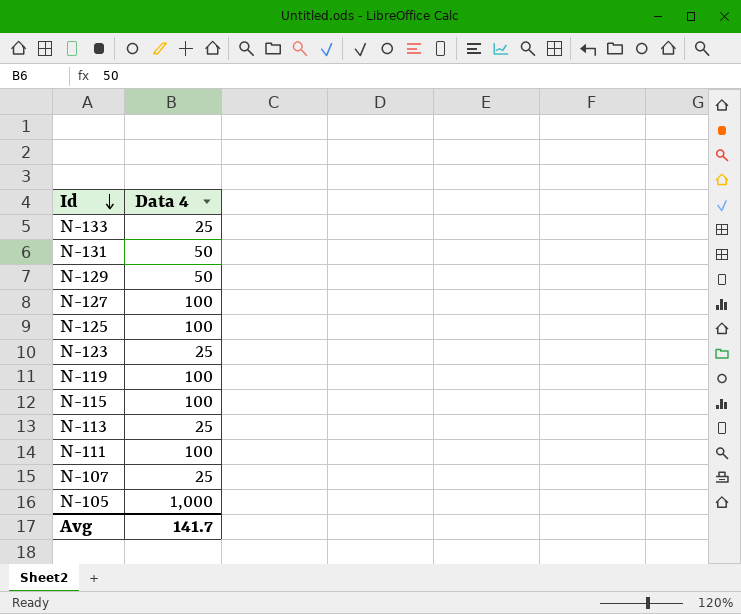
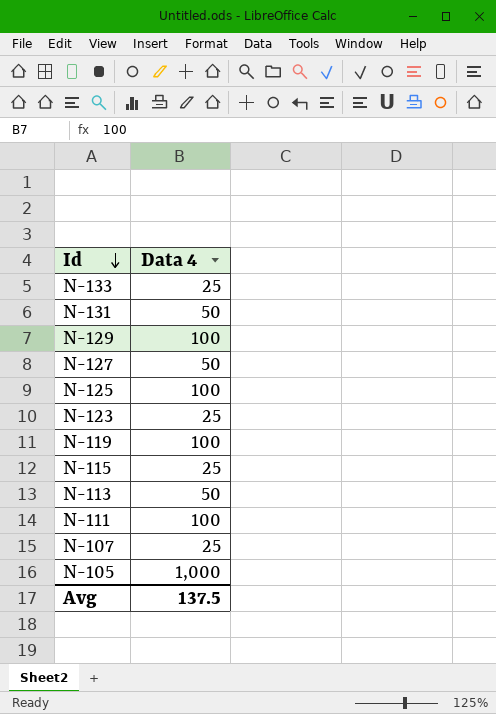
N-129 | Data 4: 50 -> 100
N-127 | Data 4: 100 -> 50
N-115 | Data 4: 100 -> 25
N-113 | Data 4: 25 -> 50
Avg | Data 4: 141.7 -> 137.5

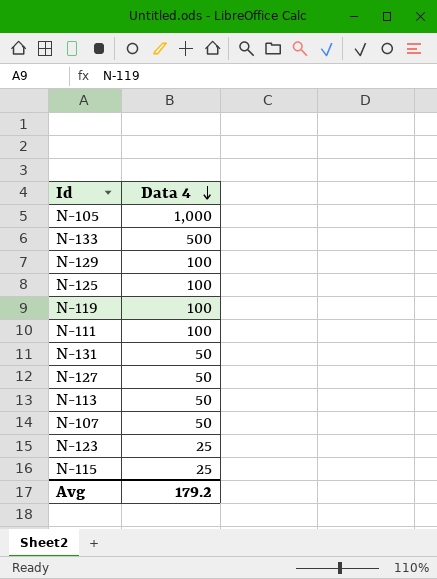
row order: Id descending -> Data 4 descending
N-133 | Data 4: 25 -> 500
N-107 | Data 4: 25 -> 50
Avg | Data 4: 137.5 -> 179.2

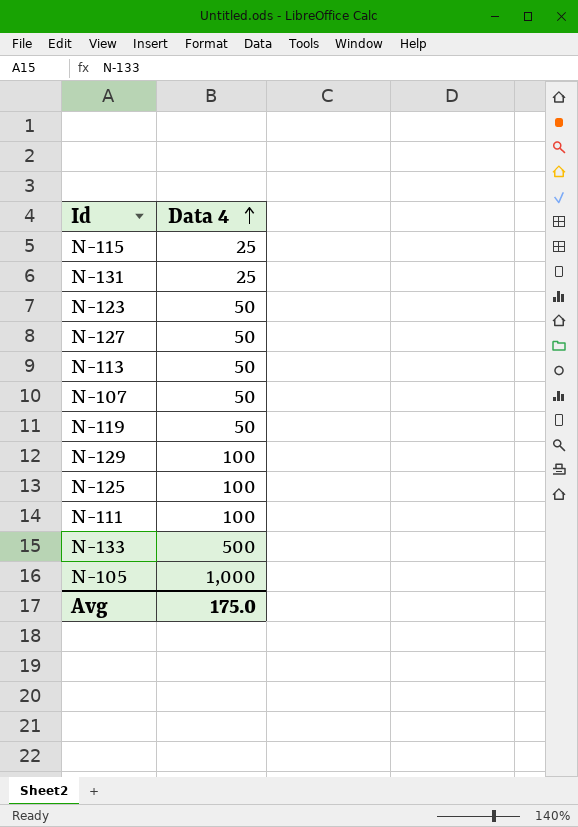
row order: Data 4 descending -> Data 4 ascending
N-131 | Data 4: 50 -> 25
N-123 | Data 4: 25 -> 50
N-119 | Data 4: 100 -> 50
Avg | Data 4: 179.2 -> 175.0

